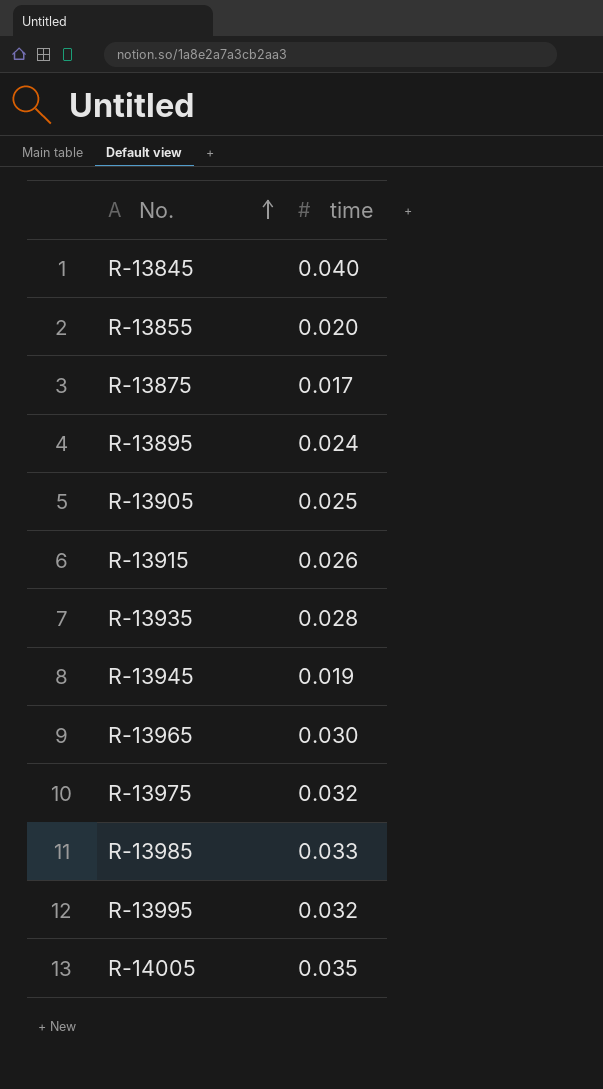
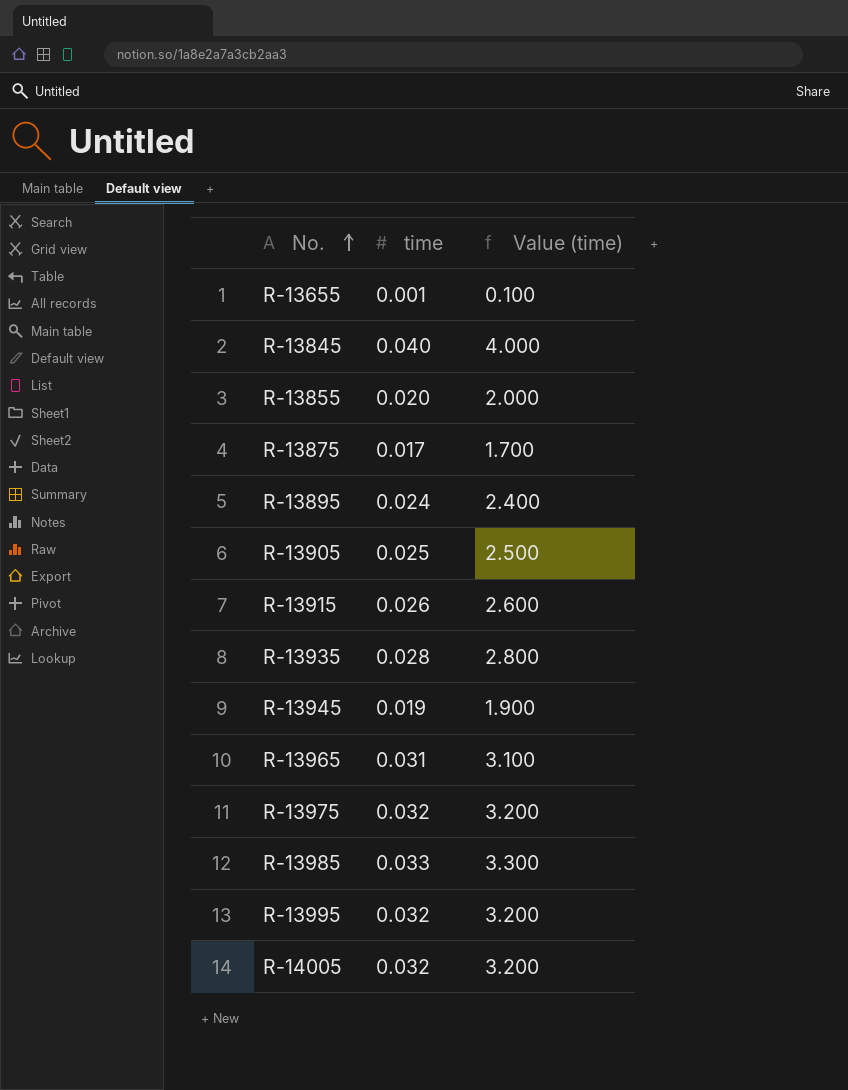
column Value (time) | formula: none -> [time] * 100
row R-13655: none -> 0.001 | 0.100
R-13965 | time: 0.030 -> 0.031
R-14005 | time: 0.035 -> 0.032

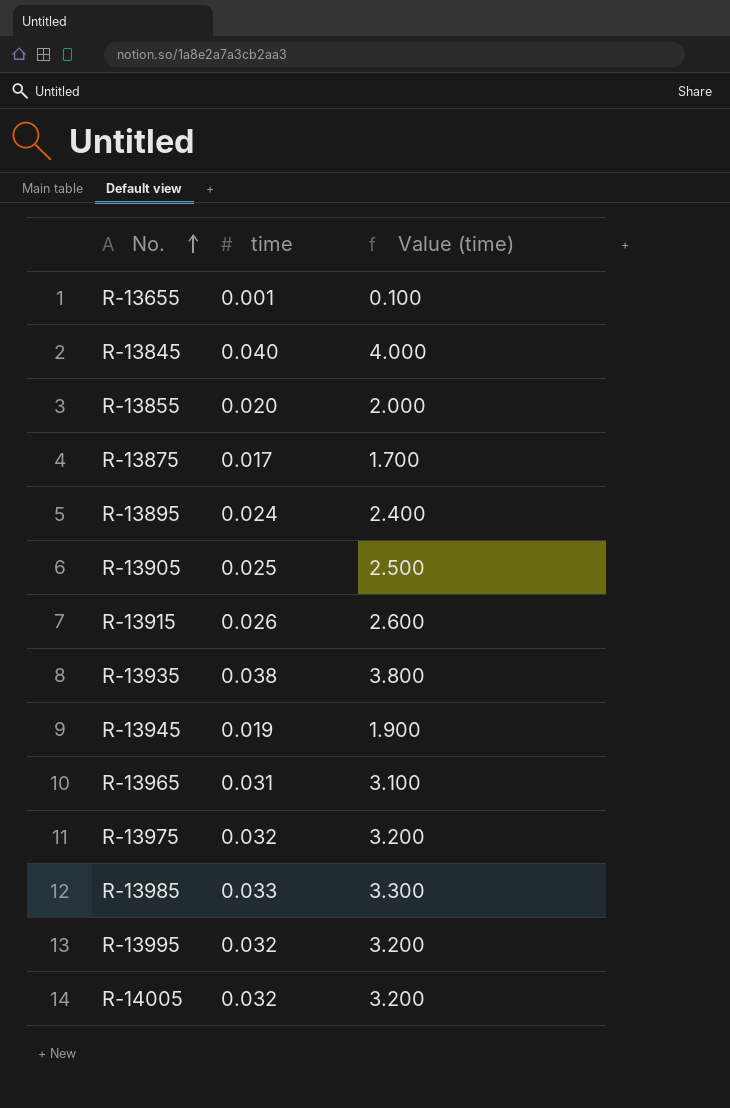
R-13935 | time: 0.028 -> 0.038
R-13935 | Value (time): 2.800 -> 3.800

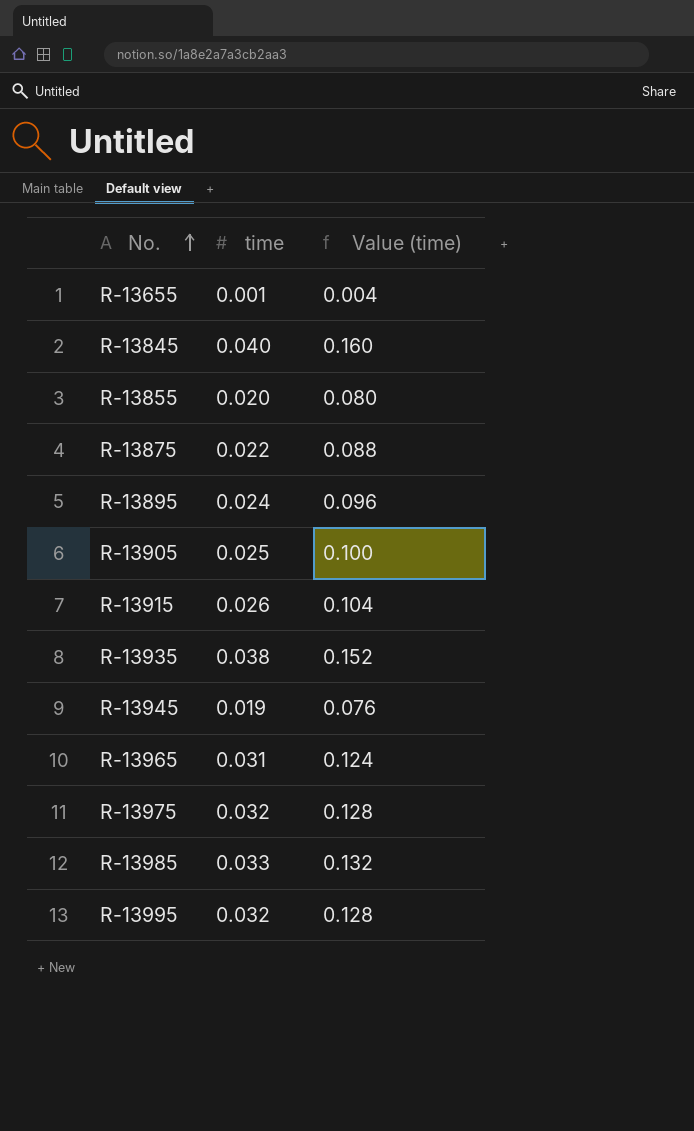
column Value (time) | formula: [time] * 100 -> [time] * 4
row R-14005: 0.032 | 3.200 -> none
R-13875 | time: 0.017 -> 0.022

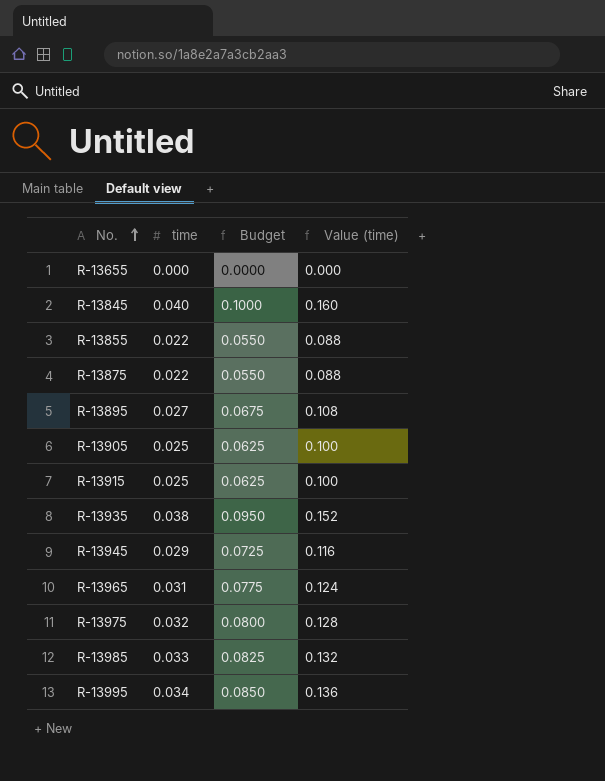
column Budget | formula: none -> [time] * 2.5
R-13655 | time: 0.001 -> 0.000
R-13655 | Value (time): 0.004 -> 0.000
R-13855 | time: 0.020 -> 0.022
R-13855 | Value (time): 0.080 -> 0.088
R-13895 | time: 0.024 -> 0.027
R-13895 | Value (time): 0.096 -> 0.108
R-13915 | time: 0.026 -> 0.025
R-13915 | Value (time): 0.104 -> 0.100
R-13945 | time: 0.019 -> 0.029
R-13945 | Value (time): 0.076 -> 0.116
R-13995 | time: 0.032 -> 0.034
R-13995 | Value (time): 0.128 -> 0.136

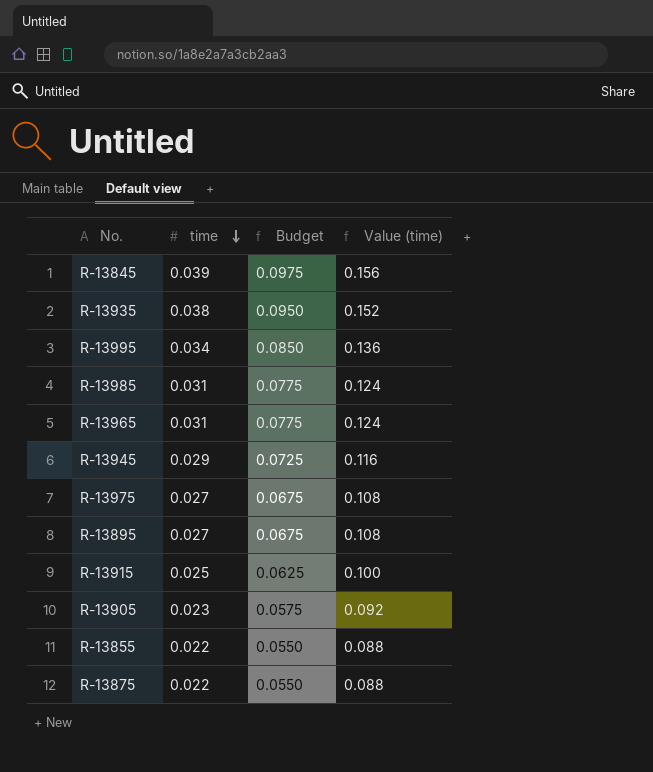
row order: No. ascending -> time descending
row R-13655: 0.000 | 0.0000 | 0.000 -> none
R-13845 | time: 0.040 -> 0.039
R-13845 | Budget: 0.1000 -> 0.0975
R-13845 | Value (time): 0.160 -> 0.156
R-13985 | time: 0.033 -> 0.031
R-13985 | Budget: 0.0825 -> 0.0775
R-13985 | Value (time): 0.132 -> 0.124
R-13975 | time: 0.032 -> 0.027
R-13975 | Budget: 0.0800 -> 0.0675
R-13975 | Value (time): 0.128 -> 0.108
R-13905 | time: 0.025 -> 0.023
R-13905 | Budget: 0.0625 -> 0.0575
R-13905 | Value (time): 0.100 -> 0.092

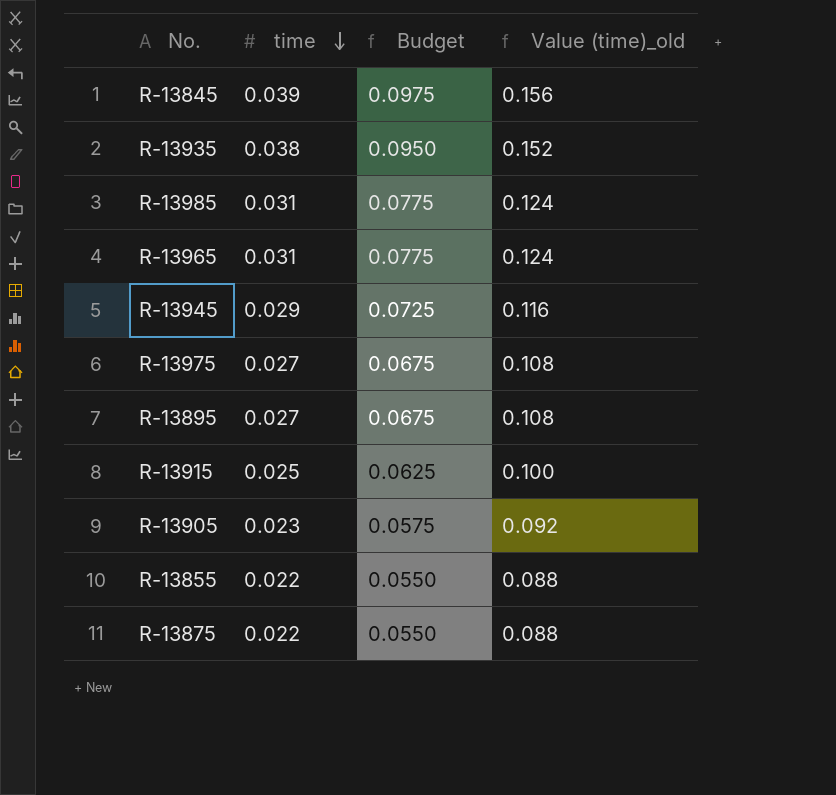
column name: Value (time) -> Value (time)_old
row R-13995: 0.034 | 0.0850 | 0.136 -> none

